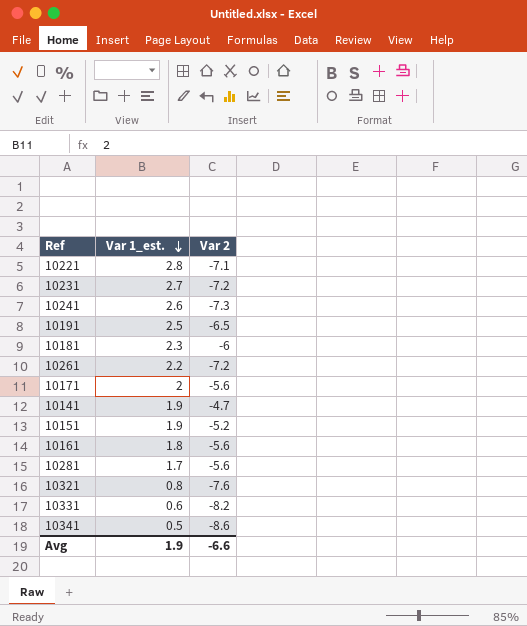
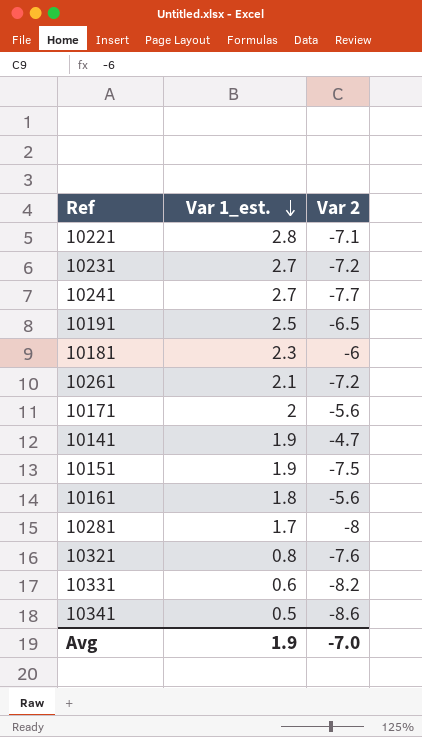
10241 | Var 1_est.: 2.6 -> 2.7
10241 | Var 2: -7.3 -> -7.7
10261 | Var 1_est.: 2.2 -> 2.1
10151 | Var 2: -5.2 -> -7.5
10281 | Var 2: -5.6 -> -8
Avg | Var 2: -6.6 -> -7.0

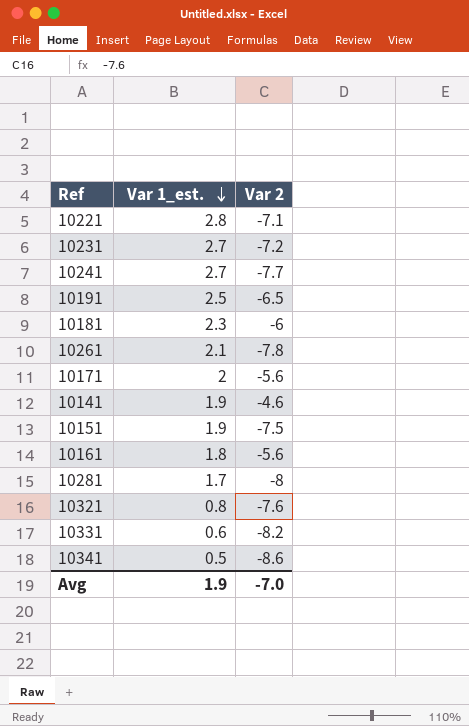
10261 | Var 2: -7.2 -> -7.8
10141 | Var 2: -4.7 -> -4.6

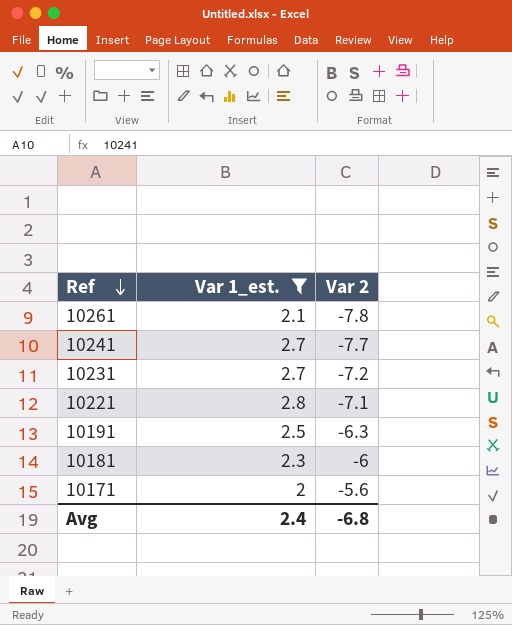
filter: none -> Var 1_est. >= 2
row order: Var 1_est. descending -> Ref descending
10191 | Var 2: -6.5 -> -6.3
Avg | Var 1_est.: 1.9 -> 2.4
Avg | Var 2: -7.0 -> -6.8

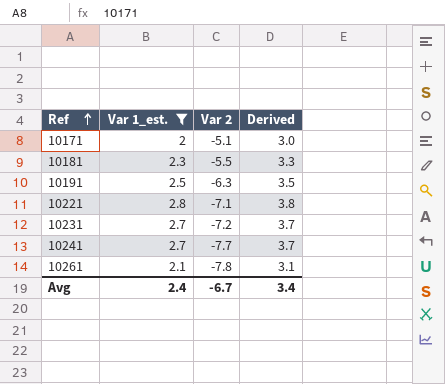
row order: Ref descending -> Ref ascending
column Derived | formula: none -> [Var 1_est.] + 1
10171 | Var 2: -5.6 -> -5.1
10181 | Var 2: -6 -> -5.5
Avg | Var 2: -6.8 -> -6.7

